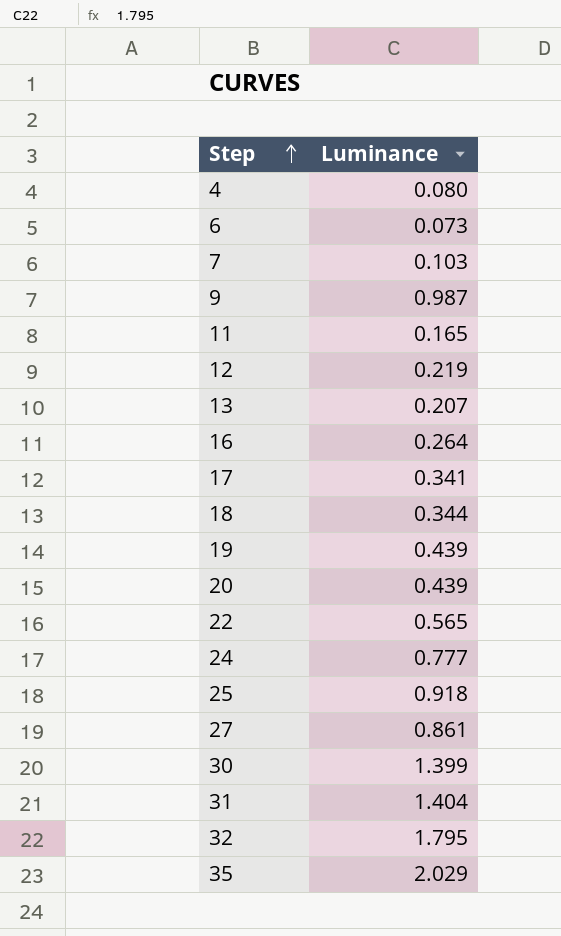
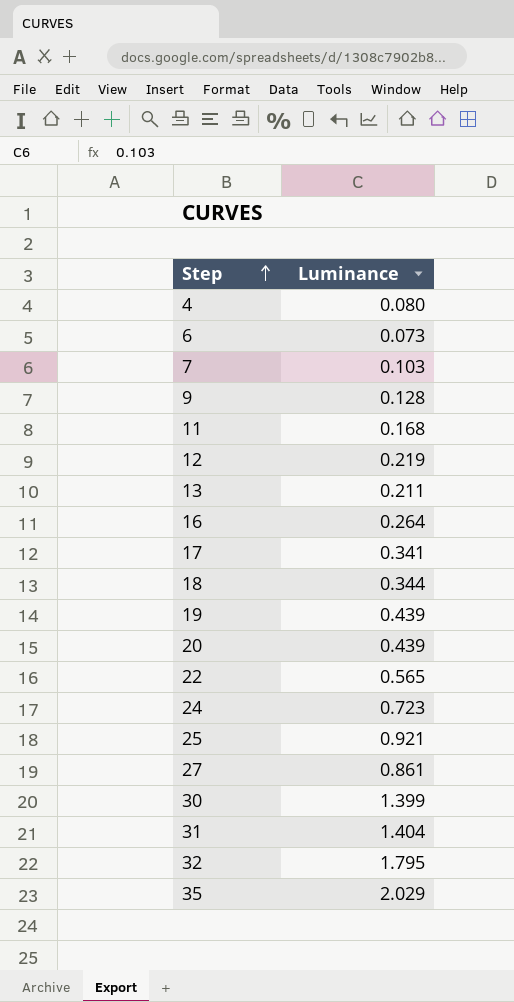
9 | Luminance: 0.987 -> 0.128
11 | Luminance: 0.165 -> 0.168
13 | Luminance: 0.207 -> 0.211
24 | Luminance: 0.777 -> 0.723
25 | Luminance: 0.918 -> 0.921

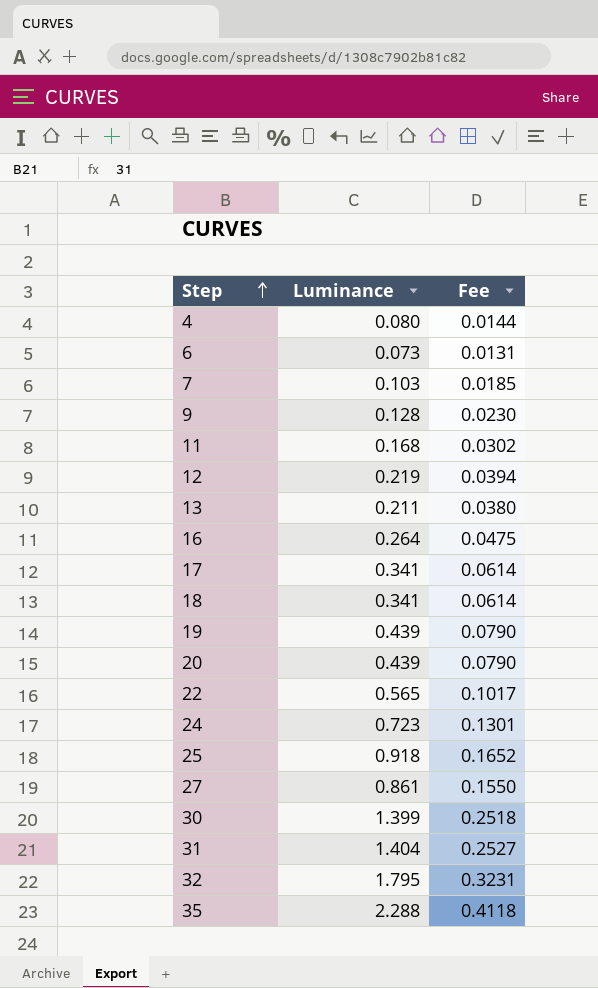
column Fee | formula: none -> [Luminance] * 0.18
18 | Luminance: 0.344 -> 0.341
25 | Luminance: 0.921 -> 0.918
35 | Luminance: 2.029 -> 2.288

